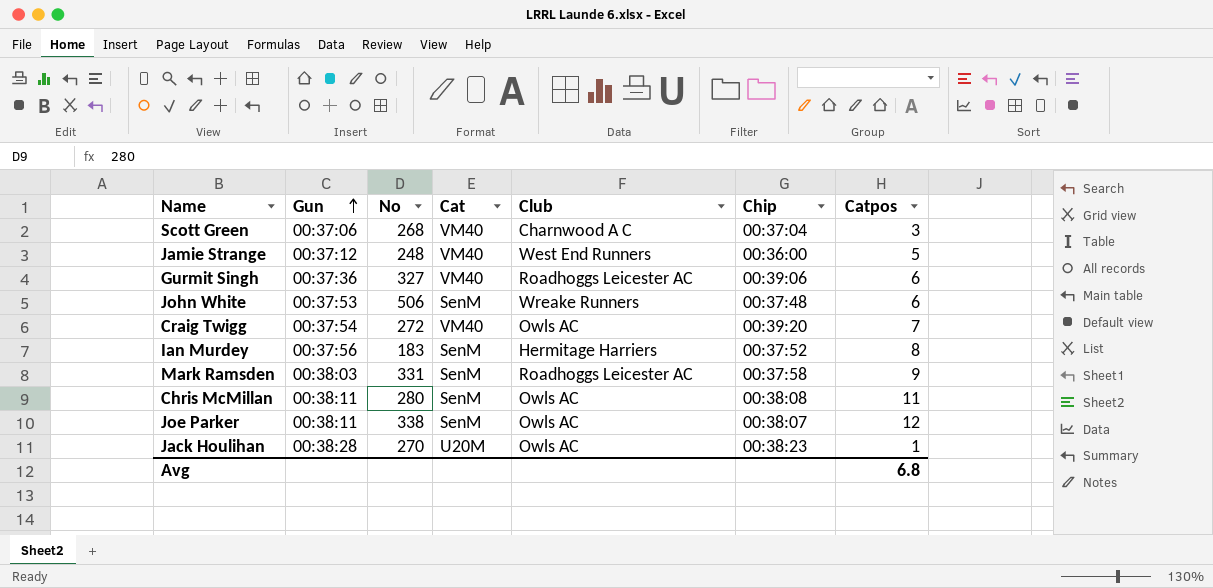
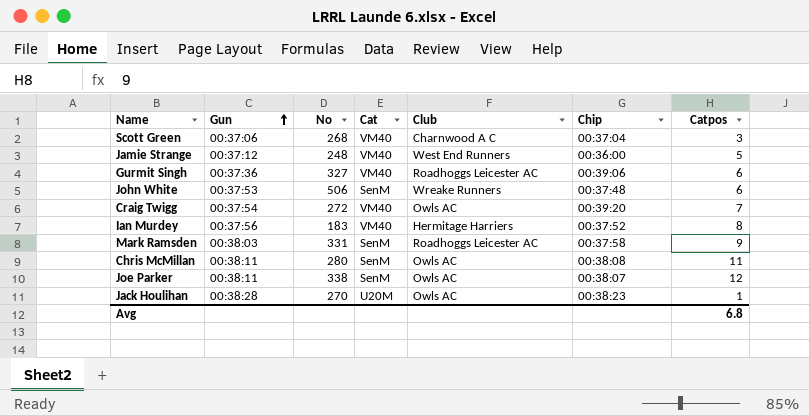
Ian Murdey | Cat: SenM -> VM40

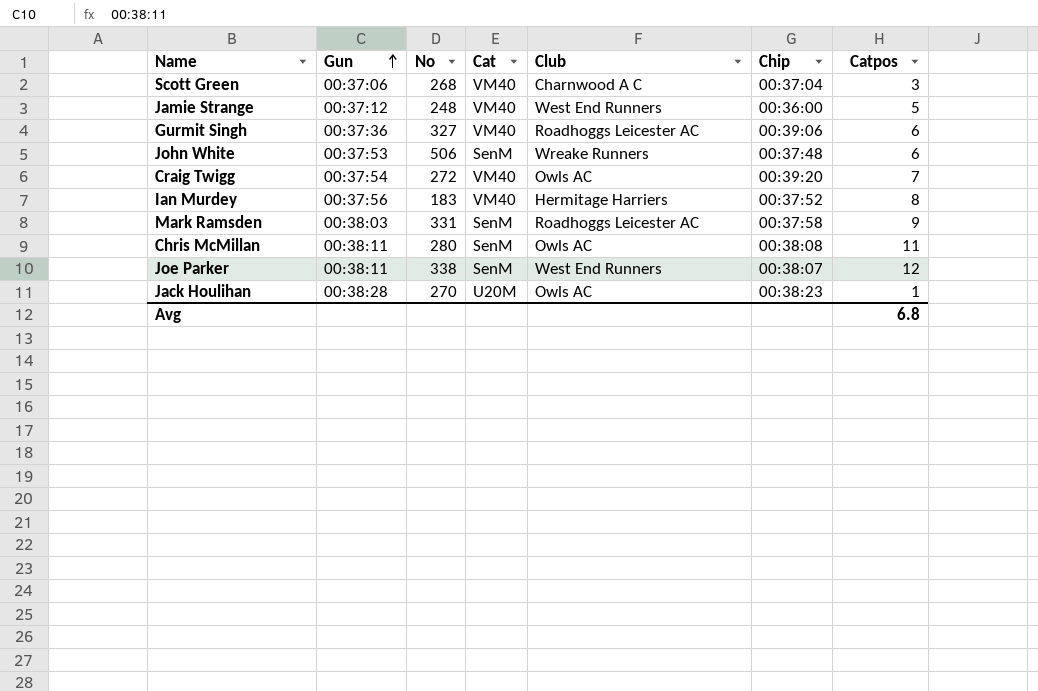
Joe Parker | Club: Owls AC -> West End Runners

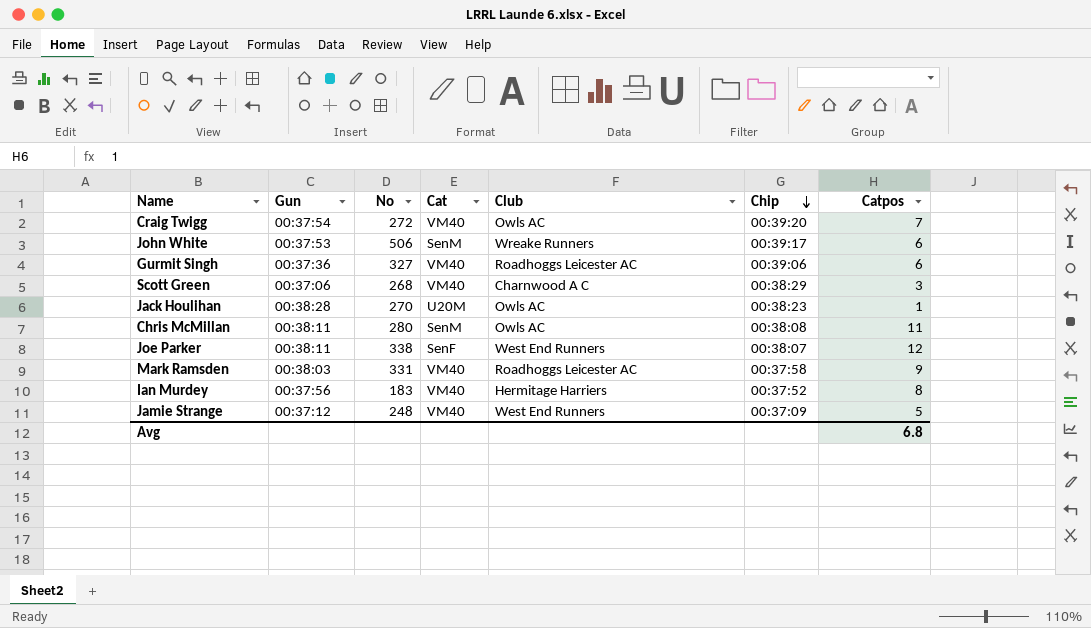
row order: Gun ascending -> Chip descending
John White | Chip: 00:37:48 -> 00:39:17
Scott Green | Chip: 00:37:04 -> 00:38:29
Joe Parker | Cat: SenM -> SenF
Mark Ramsden | Cat: SenM -> VM40
Jamie Strange | Chip: 00:36:00 -> 00:37:09

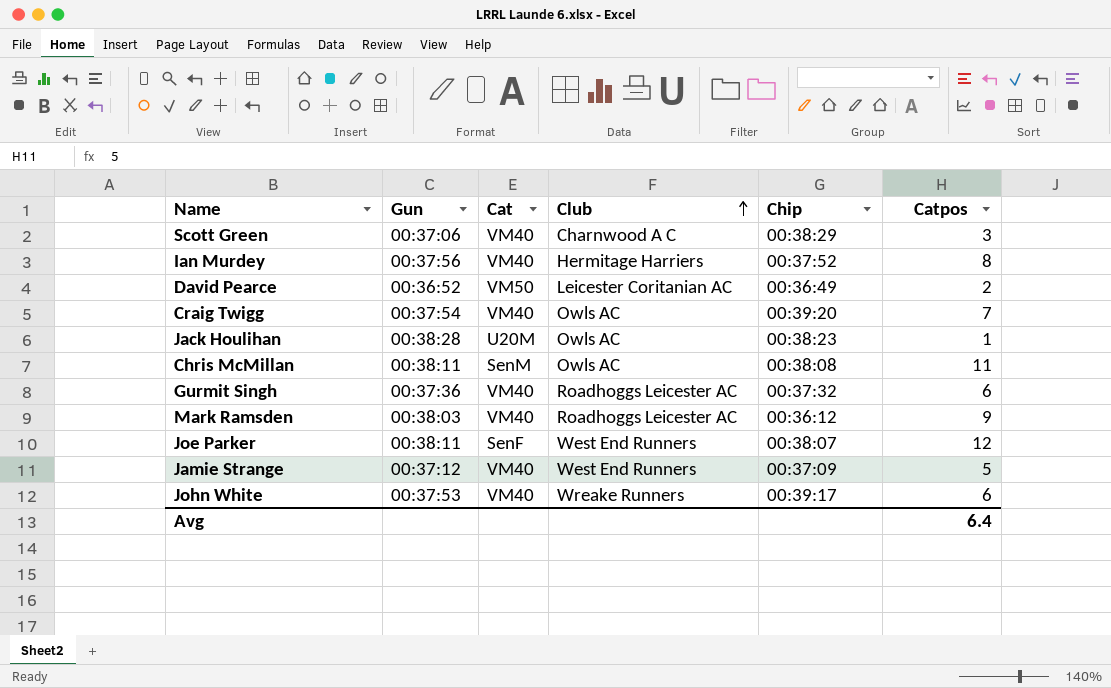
row order: Chip descending -> Club ascending
column No | position: 3 -> none
row David Pearce: none -> 00:36:52 | VM50 | Leicester Coritanian AC | 00:36:49 | 2
Gurmit Singh | Chip: 00:39:06 -> 00:37:32
Mark Ramsden | Chip: 00:37:58 -> 00:36:12
John White | Cat: SenM -> VM40
Avg | Catpos: 6.8 -> 6.4

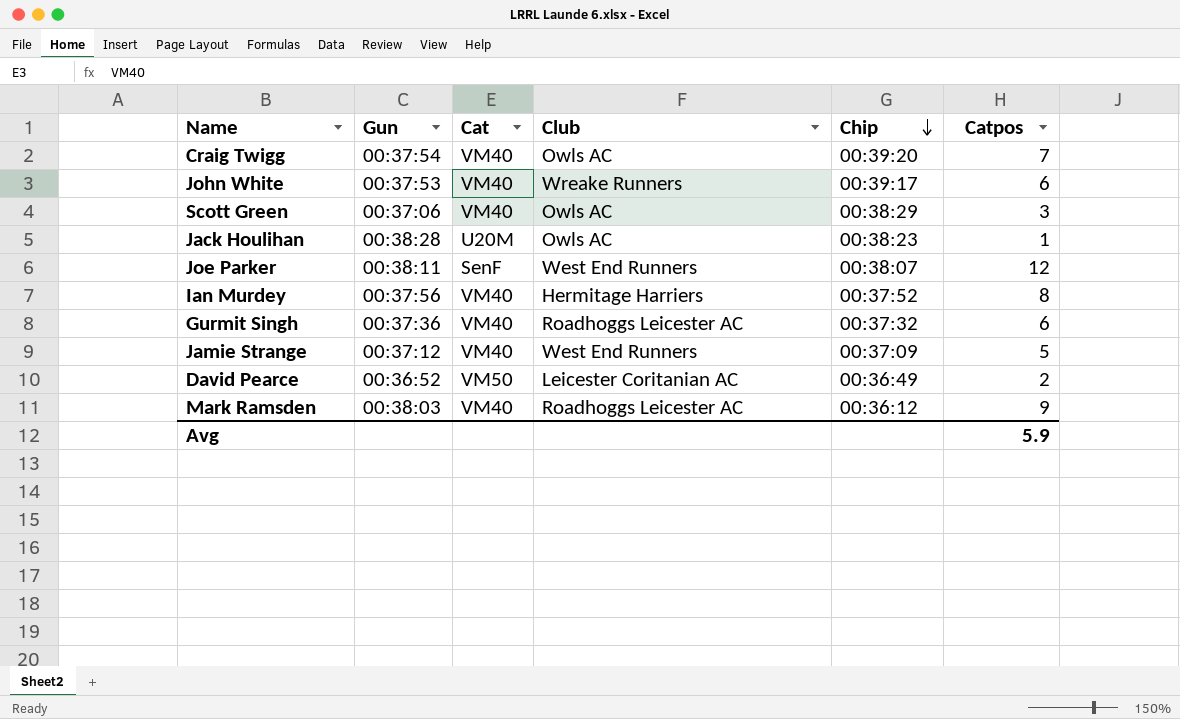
row order: Club ascending -> Chip descending
row Chris McMillan: 00:38:11 | SenM | Owls AC | 00:38:08 | 11 -> none
Scott Green | Club: Charnwood A C -> Owls AC
Avg | Catpos: 6.4 -> 5.9

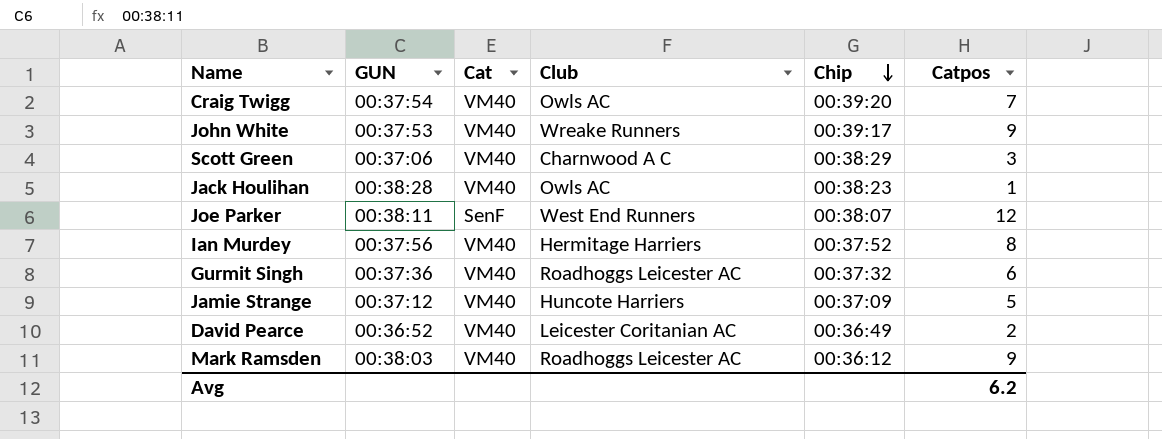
column name: Gun -> GUN
John White | Catpos: 6 -> 9
Scott Green | Club: Owls AC -> Charnwood A C
Jack Houlihan | Cat: U20M -> VM40
Jamie Strange | Club: West End Runners -> Huncote Harriers
David Pearce | Cat: VM50 -> VM40
Avg | Catpos: 5.9 -> 6.2

